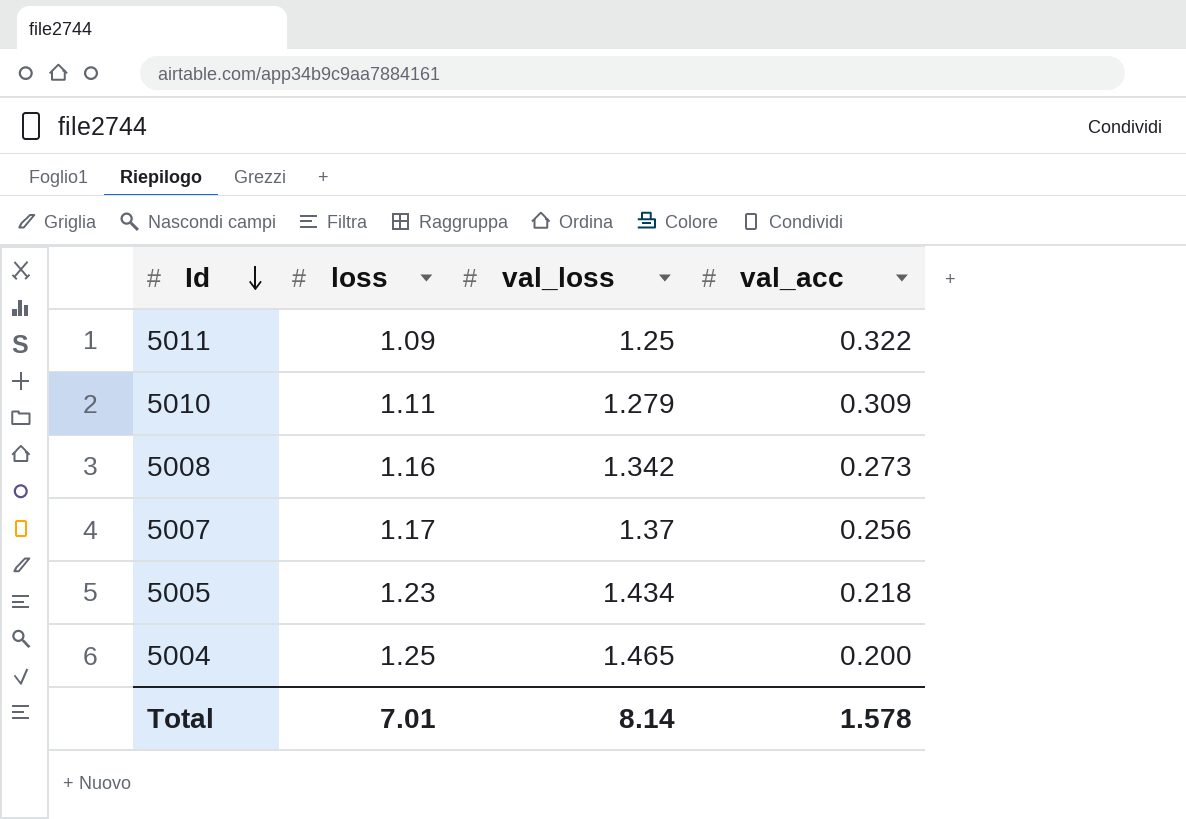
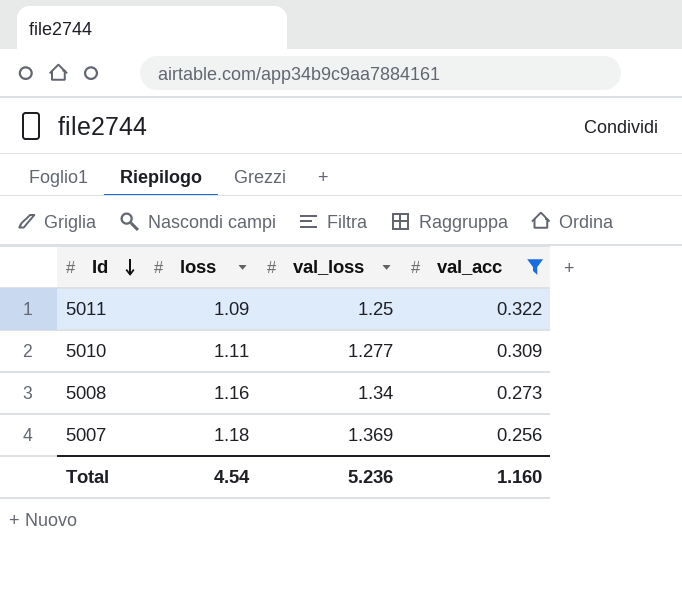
filter: none -> val_acc >= 0.256
5010 | val_loss: 1.279 -> 1.277
5008 | val_loss: 1.342 -> 1.34
5007 | loss: 1.17 -> 1.18
5007 | val_loss: 1.37 -> 1.369
Total | loss: 7.01 -> 4.54
Total | val_loss: 8.14 -> 5.236
Total | val_acc: 1.578 -> 1.160

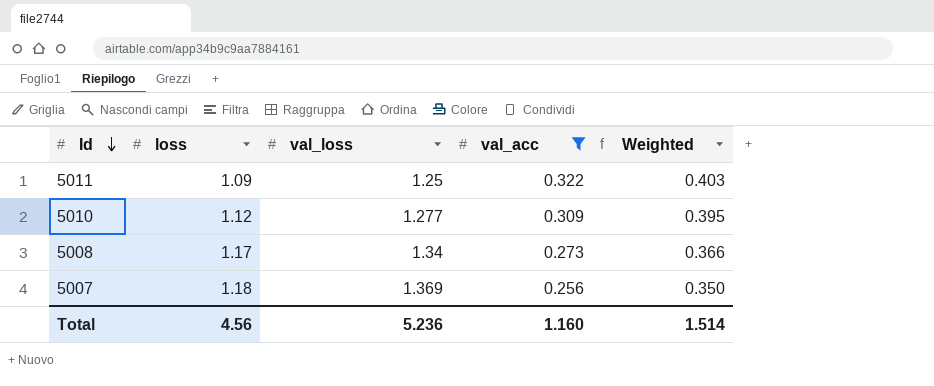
column Weighted | formula: none -> [val_loss] * [val_acc]
5010 | loss: 1.11 -> 1.12
5008 | loss: 1.16 -> 1.17
Total | loss: 4.54 -> 4.56

